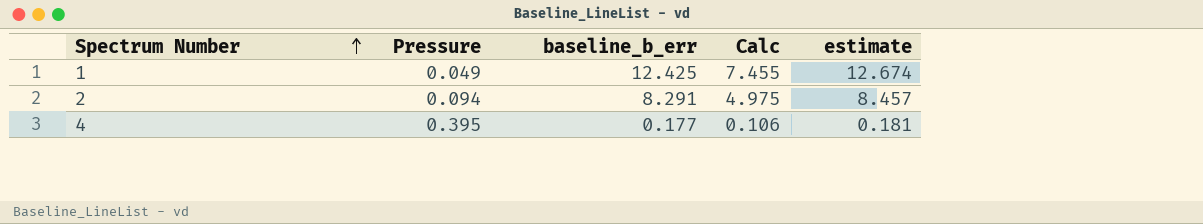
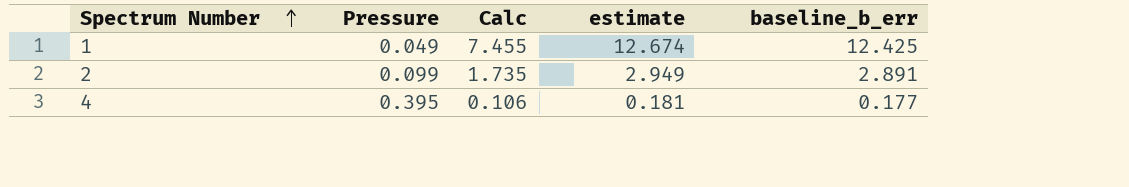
column baseline_b_err | position: 3 -> 5
2 | Pressure: 0.094 -> 0.099
2 | Calc: 4.975 -> 1.735
2 | estimate: 8.457 -> 2.949
2 | baseline_b_err: 8.291 -> 2.891

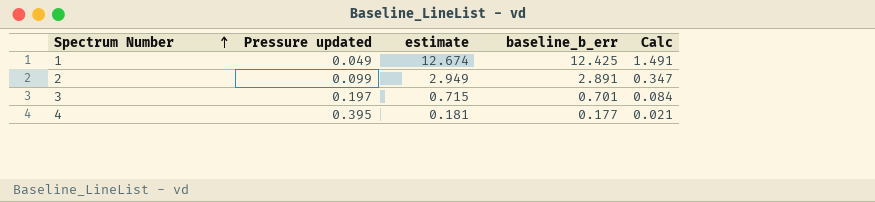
column name: Pressure -> Pressure updated
column Calc | formula: [baseline_b_err] * 0.6 -> [baseline_b_err] * 0.12
column Calc | position: 3 -> 5
row 3: none -> 0.197 | 0.715 | 0.701 | 0.084

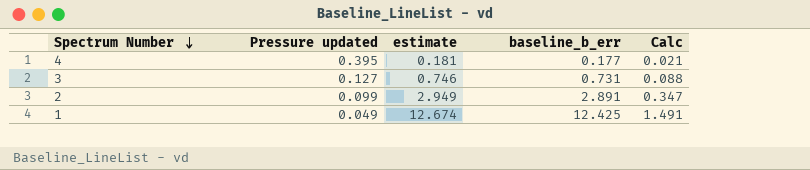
row order: Spectrum Number ascending -> Spectrum Number descending
3 | Pressure updated: 0.197 -> 0.127
3 | estimate: 0.715 -> 0.746
3 | baseline_b_err: 0.701 -> 0.731
3 | Calc: 0.084 -> 0.088

